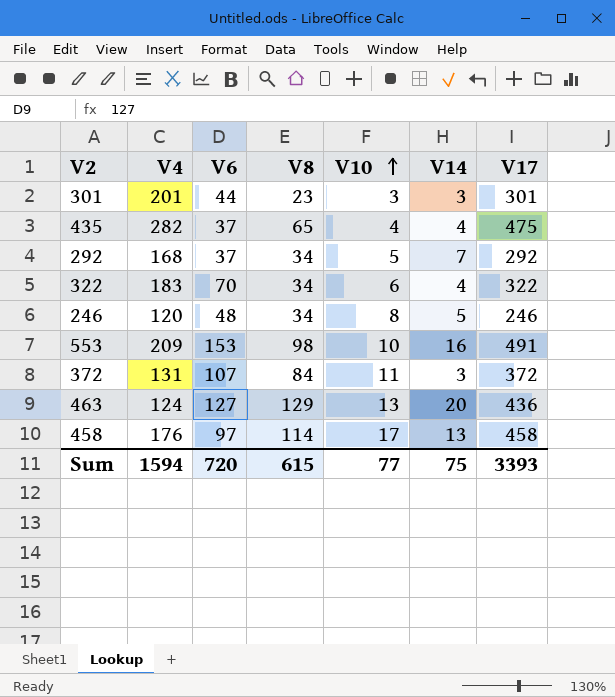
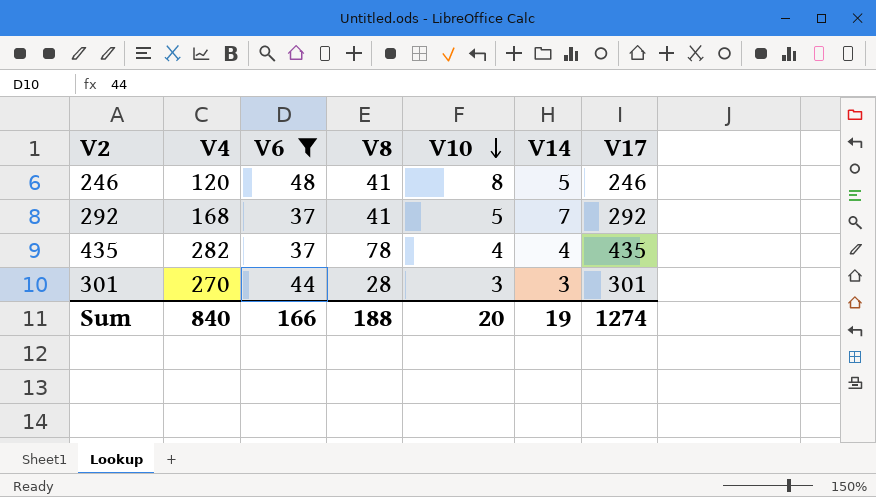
filter: none -> V6 <= 48
row order: V10 ascending -> V10 descending
246 | V8: 34 -> 41
292 | V8: 34 -> 41
435 | V8: 65 -> 78
435 | V17: 475 -> 435
301 | V4: 201 -> 270
301 | V8: 23 -> 28
Sum | V4: 1594 -> 840
Sum | V6: 720 -> 166
Sum | V8: 615 -> 188
Sum | V10: 77 -> 20
Sum | V14: 75 -> 19
Sum | V17: 3393 -> 1274

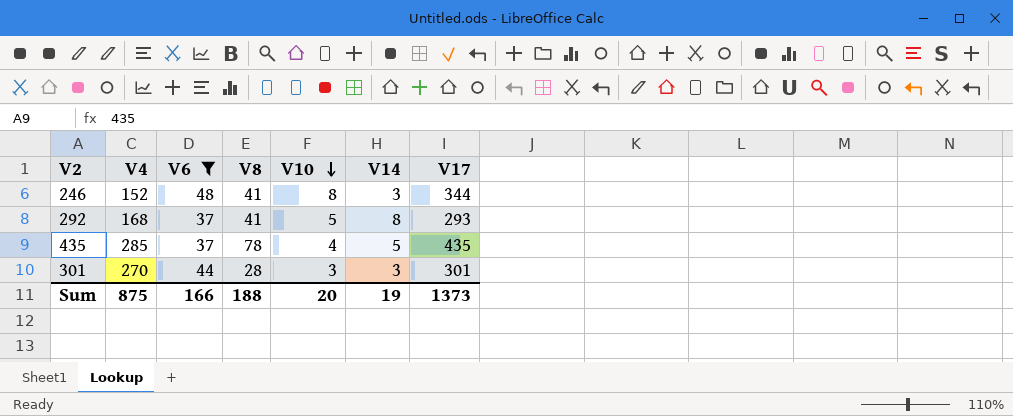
246 | V4: 120 -> 152
246 | V14: 5 -> 3
246 | V17: 246 -> 344
292 | V14: 7 -> 8
292 | V17: 292 -> 293
435 | V4: 282 -> 285
435 | V14: 4 -> 5
Sum | V4: 840 -> 875
Sum | V17: 1274 -> 1373

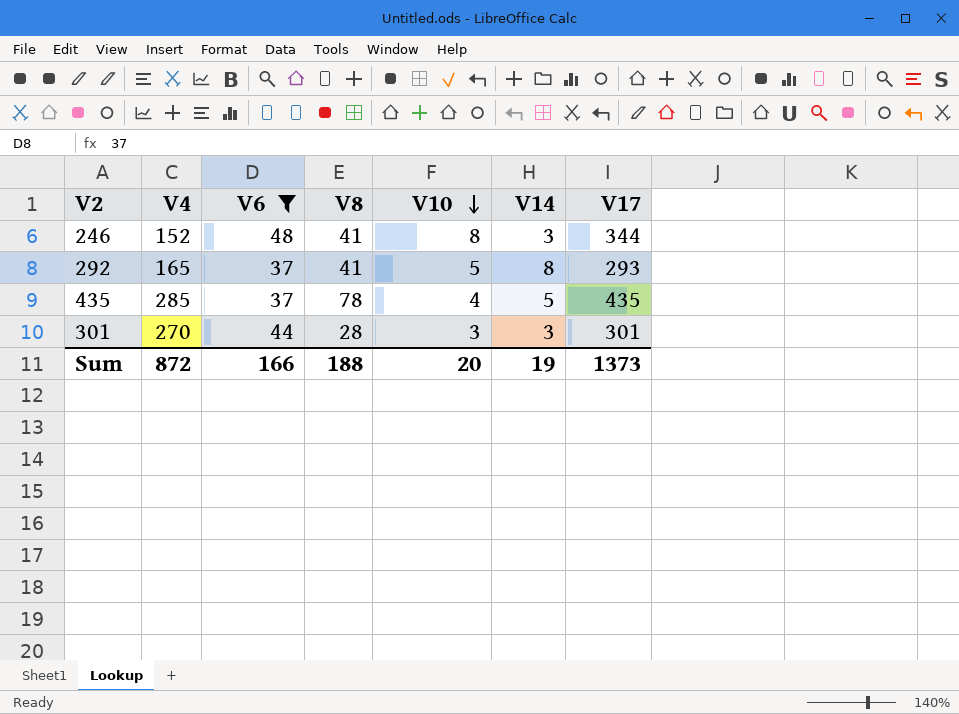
292 | V4: 168 -> 165
Sum | V4: 875 -> 872

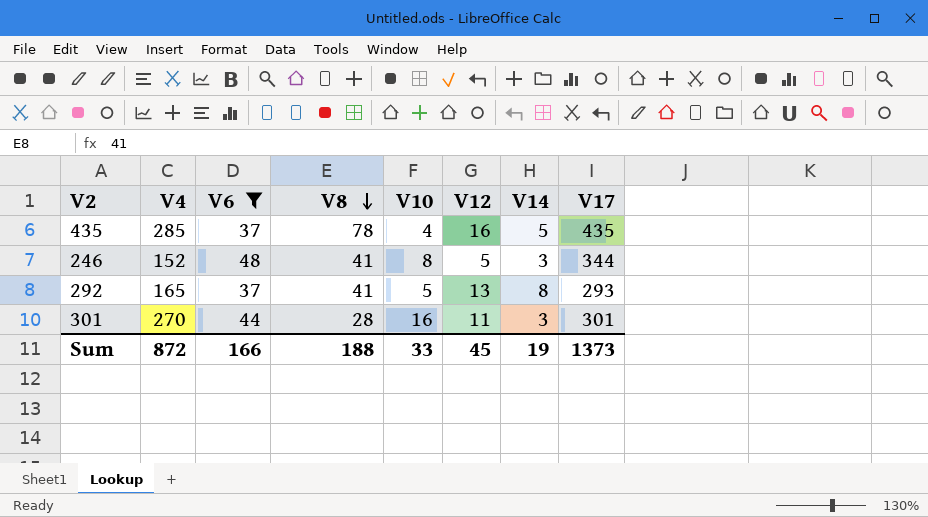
row order: V10 descending -> V8 descending
column V12 | position: none -> 6
301 | V10: 3 -> 16
Sum | V10: 20 -> 33

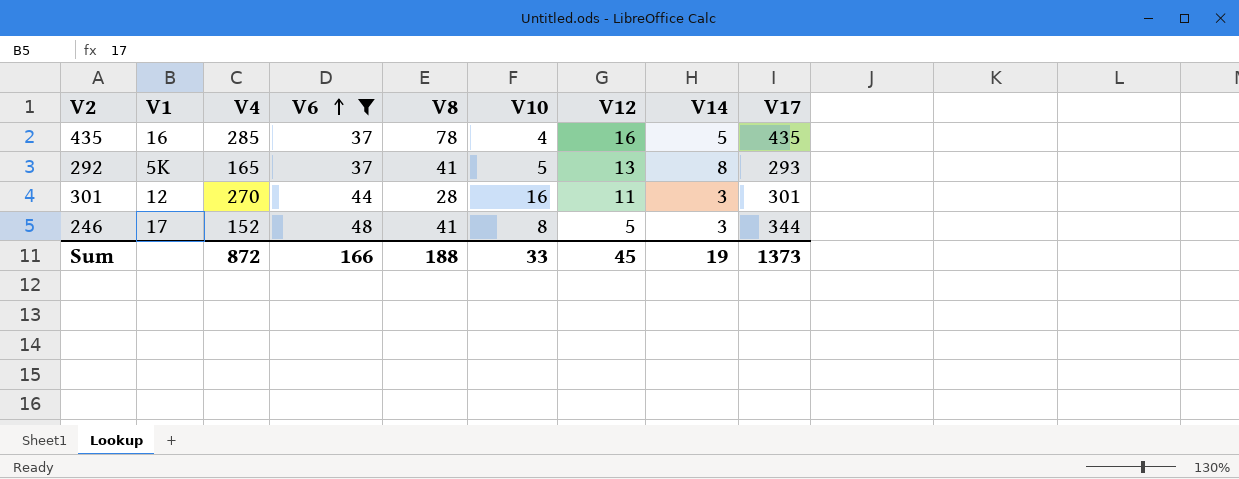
row order: V8 descending -> V6 ascending
column V1 | position: none -> 2

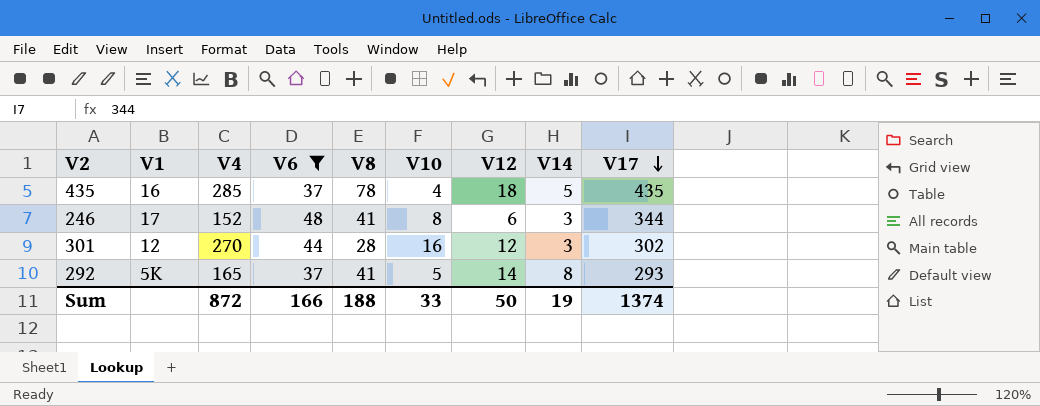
row order: V6 ascending -> V17 descending
435 | V12: 16 -> 18
246 | V12: 5 -> 6
301 | V12: 11 -> 12
301 | V17: 301 -> 302
292 | V12: 13 -> 14
Sum | V12: 45 -> 50
Sum | V17: 1373 -> 1374

